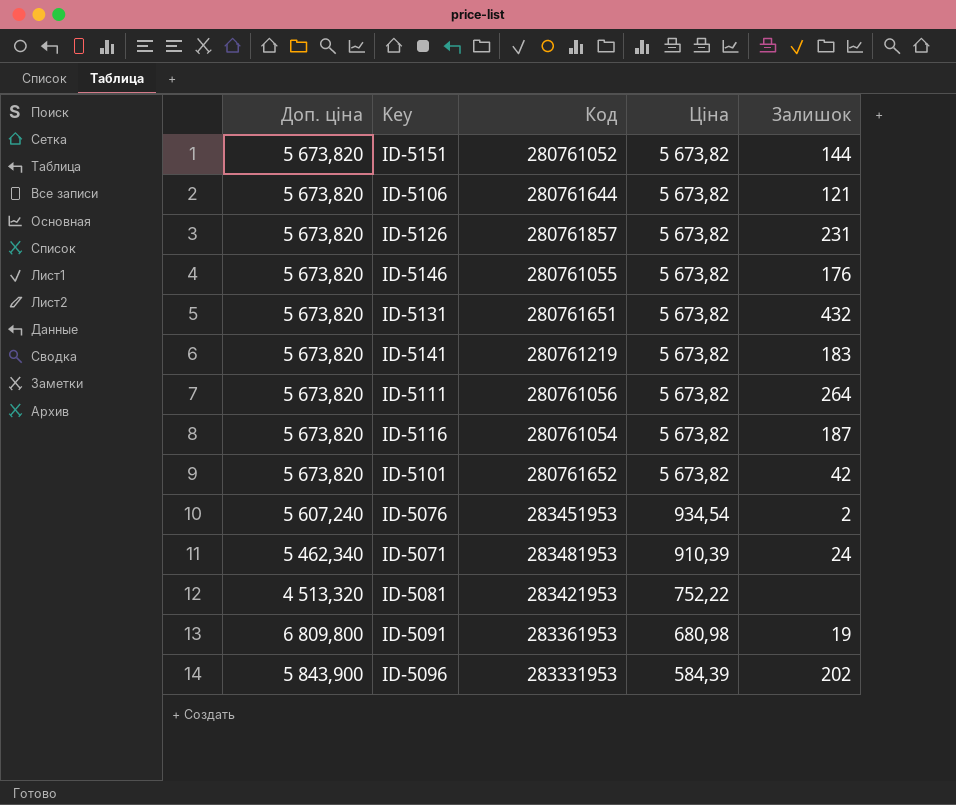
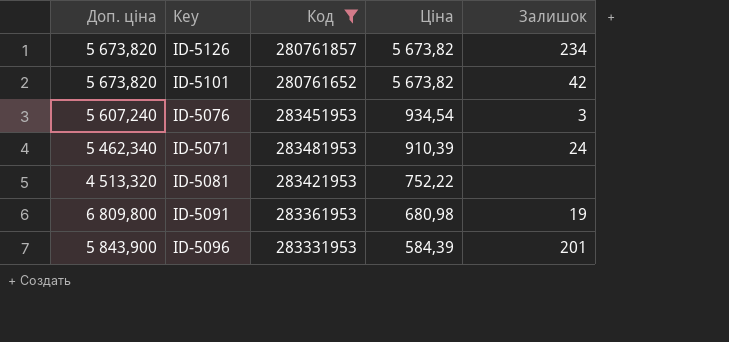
filter: none -> Код >= 280761652
ID-5126 | Залишок: 231 -> 234
ID-5076 | Залишок: 2 -> 3
ID-5096 | Залишок: 202 -> 201

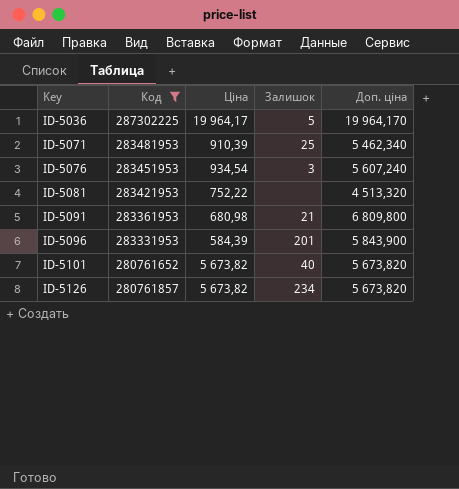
row order: Ціна descending -> Key ascending
column Доп. ціна | position: 1 -> 5
row ID-5036: none -> 287302225 | 19 964,17 | 5 | 19 964,170
ID-5071 | Залишок: 24 -> 25
ID-5091 | Залишок: 19 -> 21
ID-5101 | Залишок: 42 -> 40

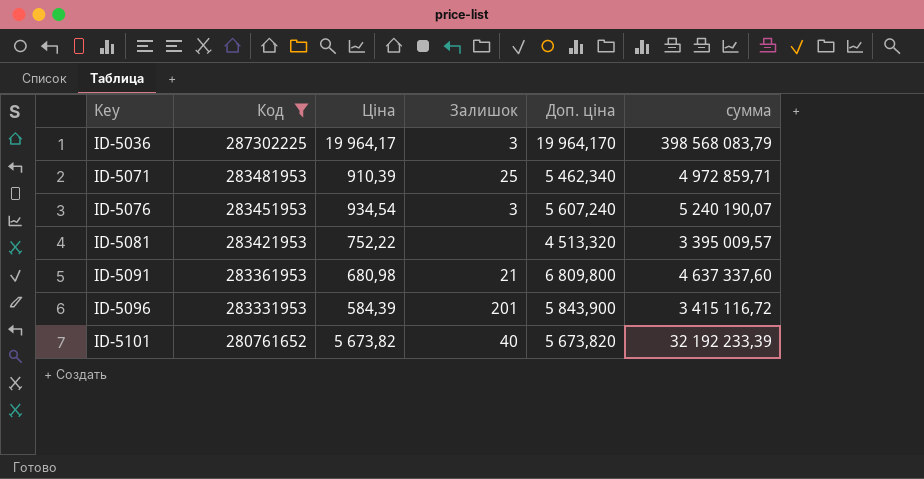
column сумма | formula: none -> [Ціна] * [Доп. ціна]
row ID-5126: 280761857 | 5 673,82 | 234 | 5 673,820 -> none
ID-5036 | Залишок: 5 -> 3

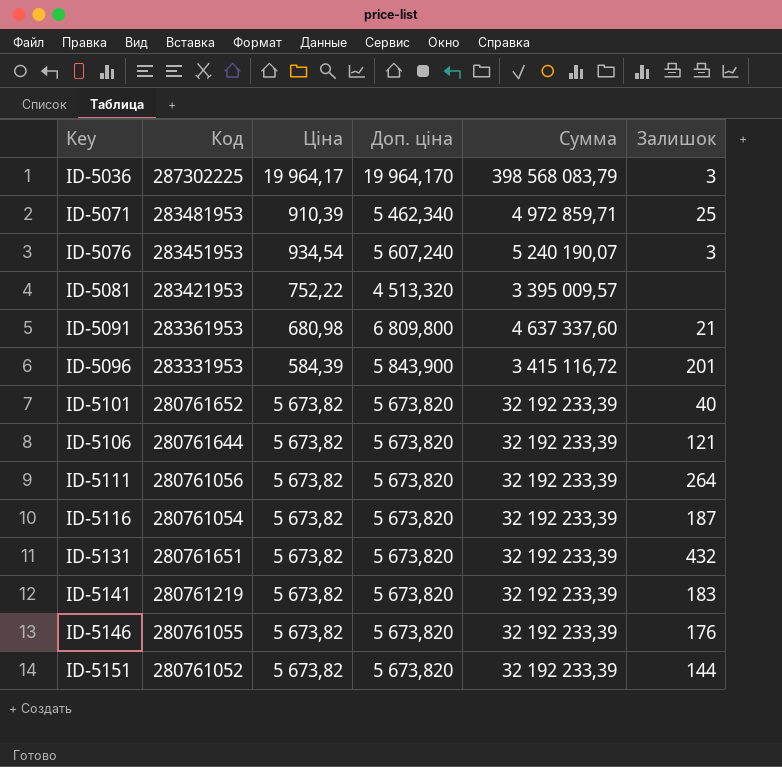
filter: Код >= 280761652 -> none
column name: сумма -> Сумма
column Залишок | position: 4 -> 6

